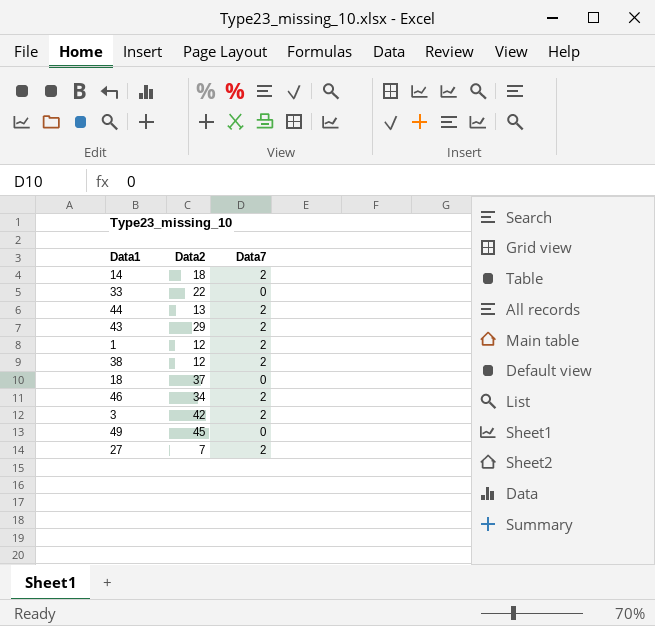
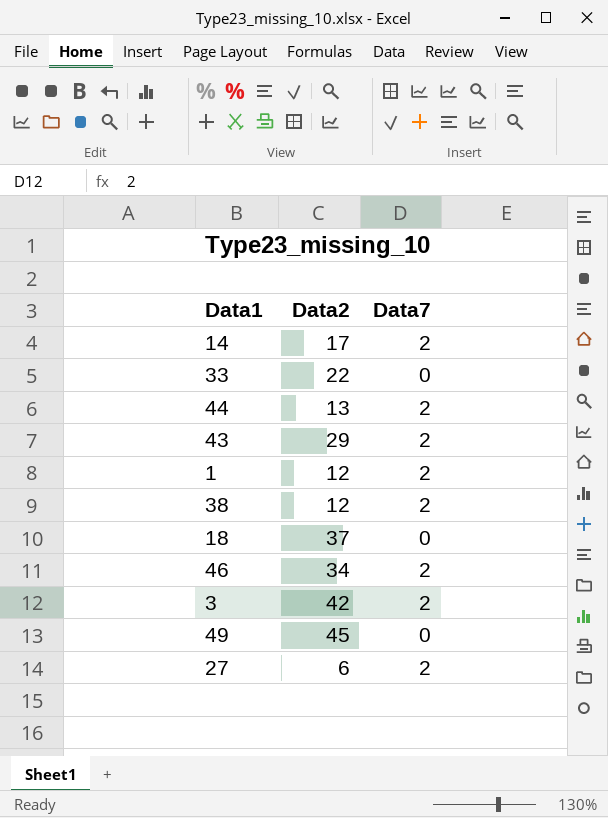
14 | Data2: 18 -> 17
27 | Data2: 7 -> 6

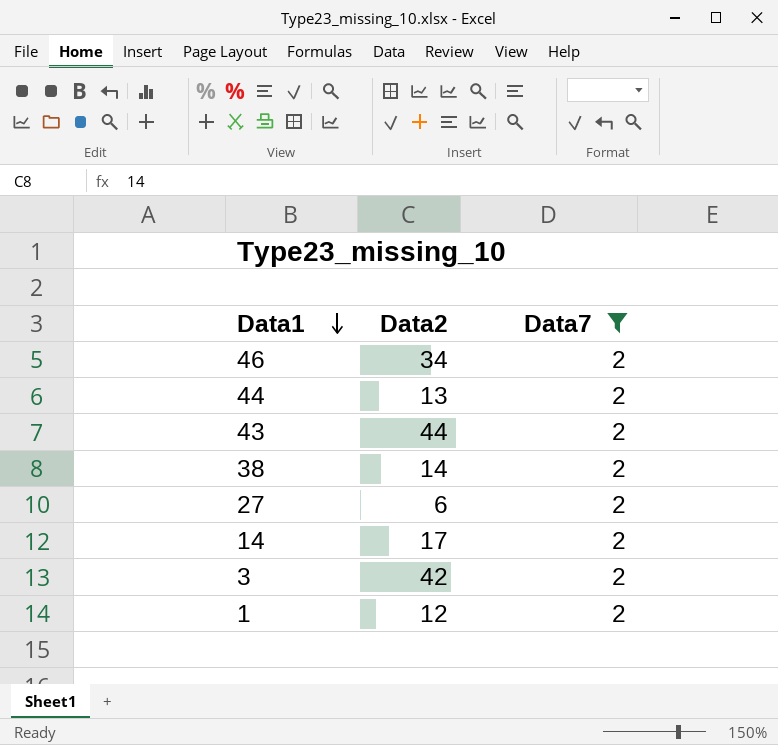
filter: none -> Data7 = 2
row order: none -> Data1 descending
43 | Data2: 29 -> 44
38 | Data2: 12 -> 14

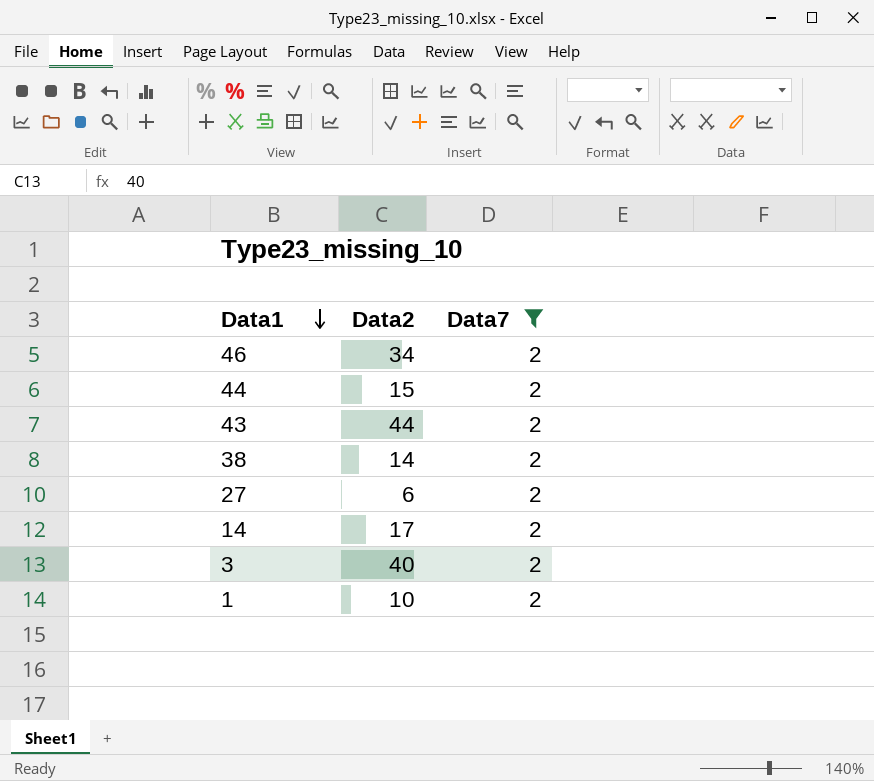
44 | Data2: 13 -> 15
3 | Data2: 42 -> 40
1 | Data2: 12 -> 10

